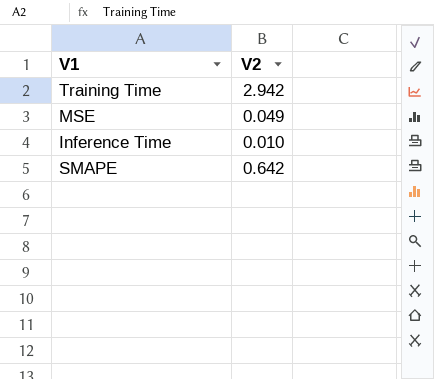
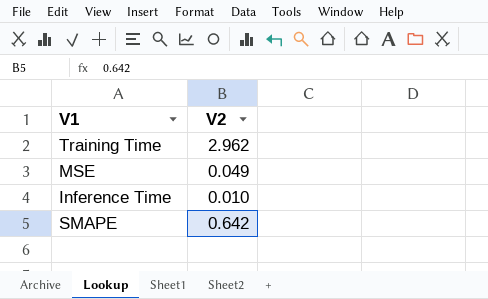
Training Time | V2: 2.942 -> 2.962

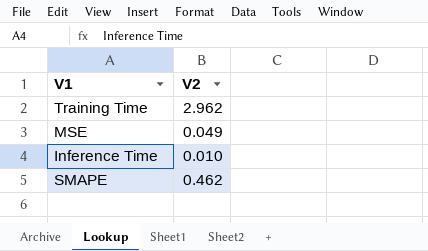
SMAPE | V2: 0.642 -> 0.462

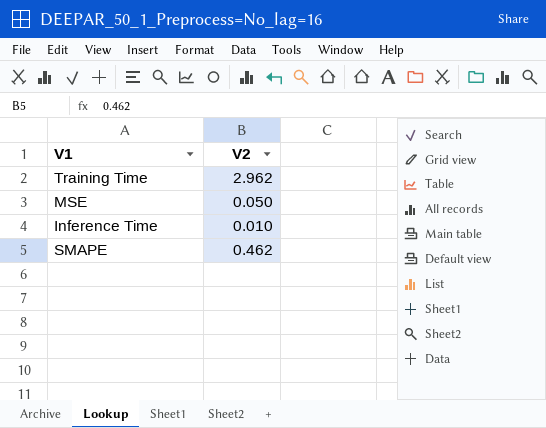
MSE | V2: 0.049 -> 0.050

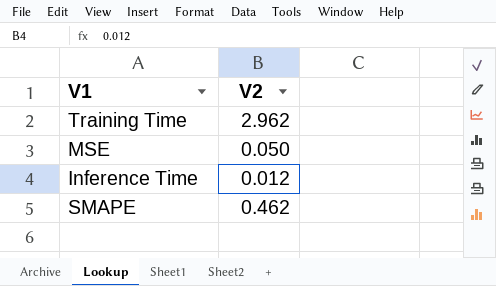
Inference Time | V2: 0.010 -> 0.012

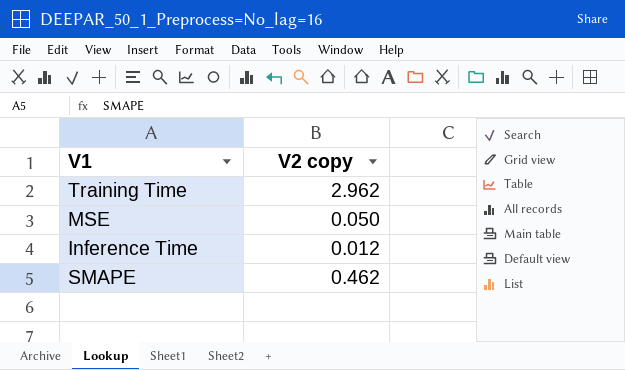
column name: V2 -> V2 copy

